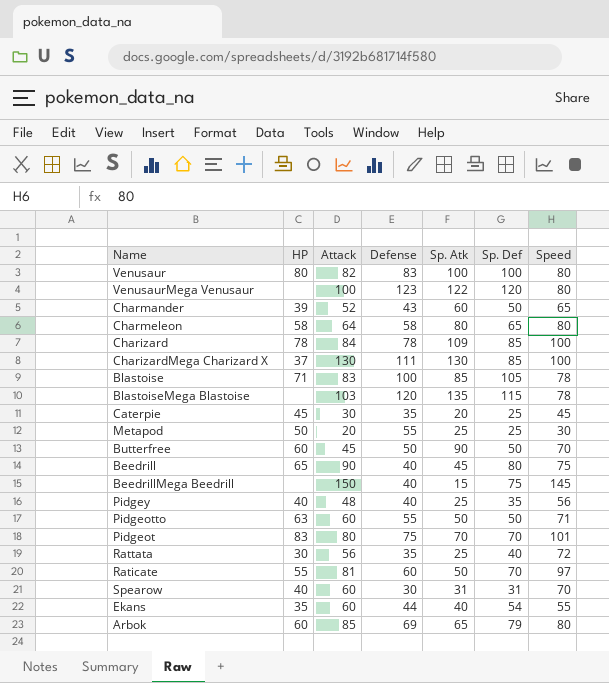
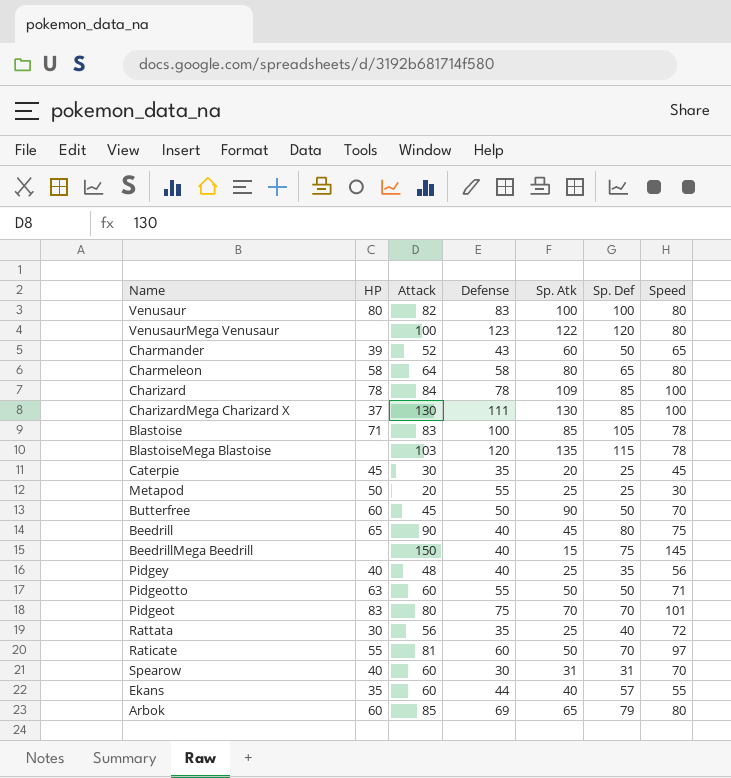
Ekans | Sp. Def: 54 -> 57

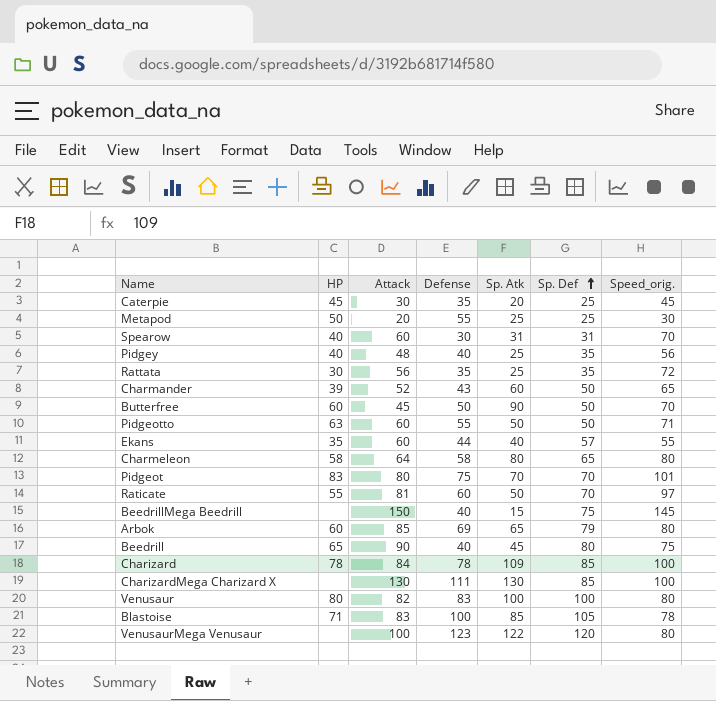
row order: none -> Sp. Def ascending
column name: Speed -> Speed_orig.
row BlastoiseMega Blastoise: none | 103 | 120 | 135 | 115 | 78 -> none
Rattata | Sp. Def: 40 -> 35
CharizardMega Charizard X | HP: 37 -> none

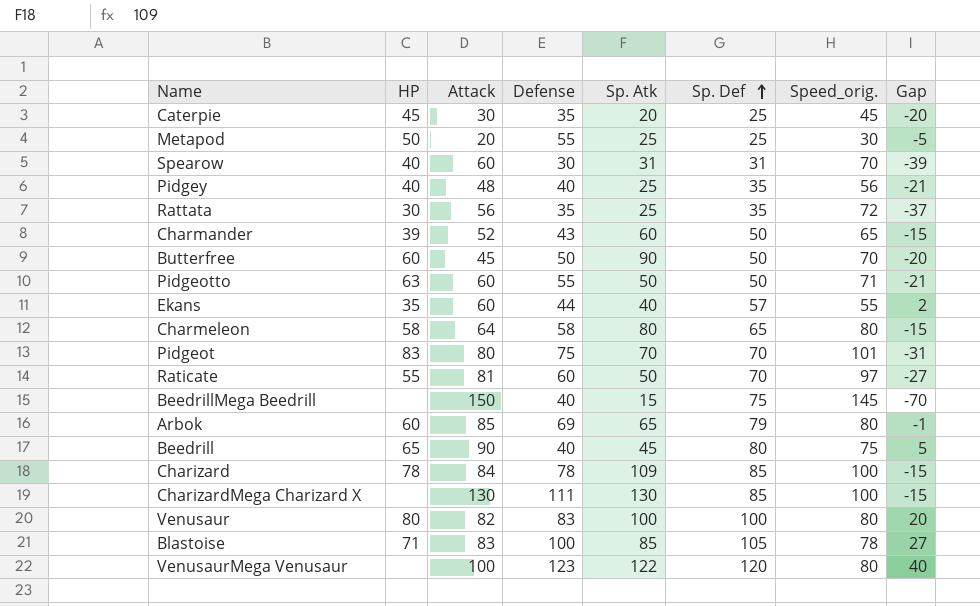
column Gap | formula: none -> [Sp. Def] - [Speed_orig.]

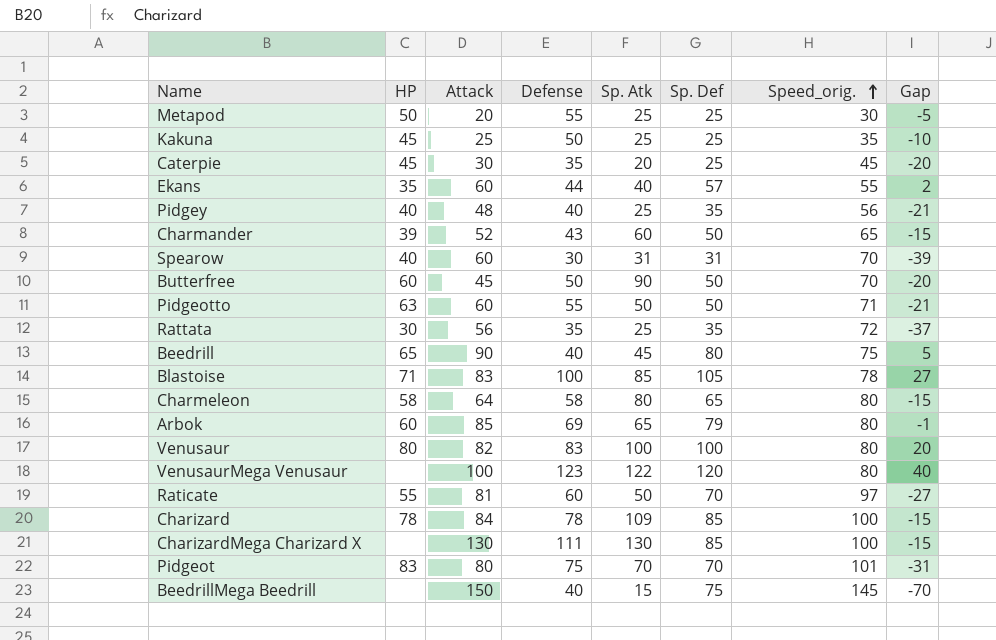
row order: Sp. Def ascending -> Speed_orig. ascending
row Kakuna: none -> 45 | 25 | 50 | 25 | 25 | 35 | -10

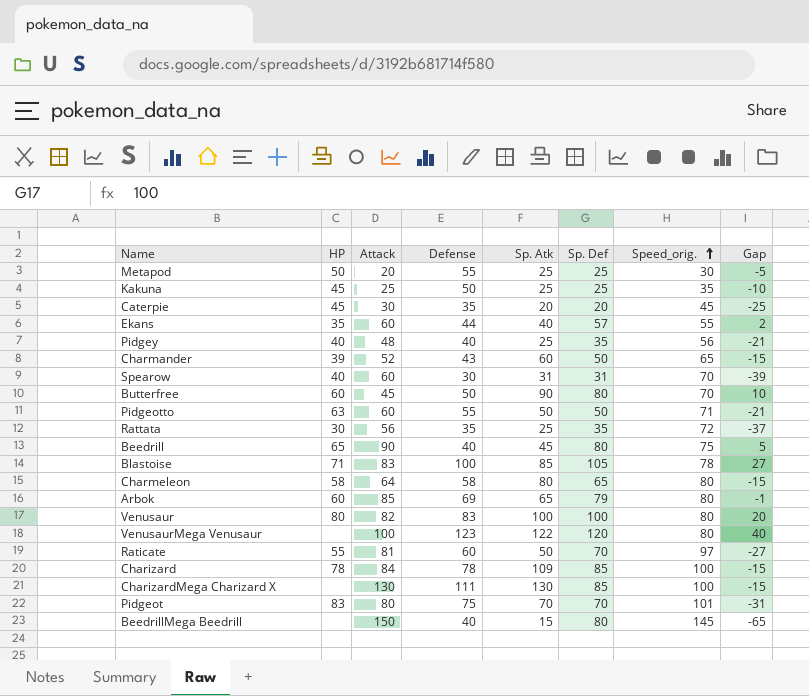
Caterpie | Sp. Def: 25 -> 20
Caterpie | Gap: -20 -> -25
Butterfree | Sp. Def: 50 -> 80
Butterfree | Gap: -20 -> 10
BeedrillMega Beedrill | Sp. Def: 75 -> 80
BeedrillMega Beedrill | Gap: -70 -> -65

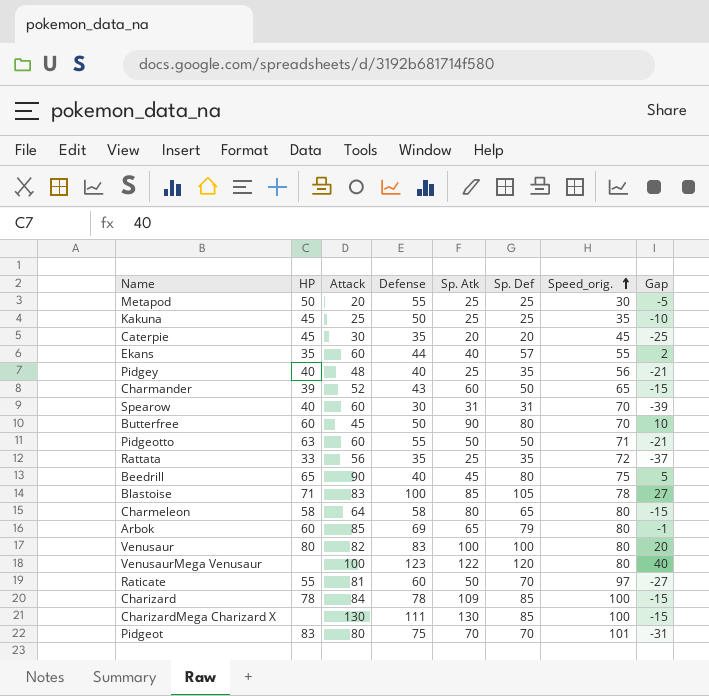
row BeedrillMega Beedrill: none | 150 | 40 | 15 | 80 | 145 | -65 -> none
Rattata | HP: 30 -> 33

